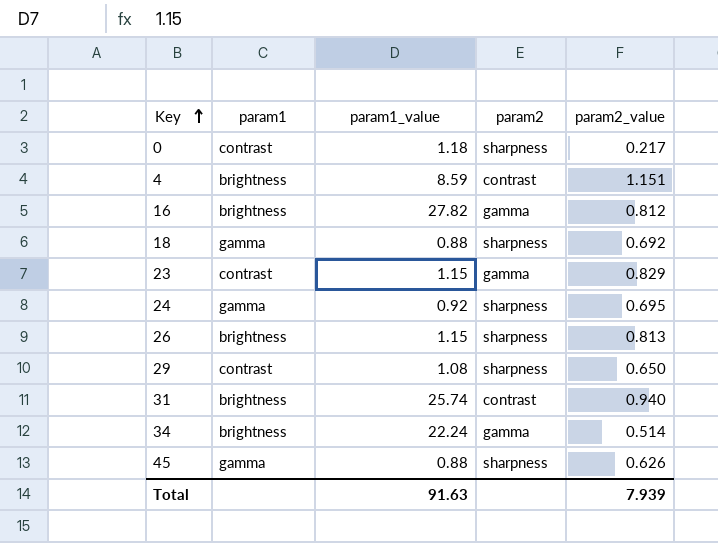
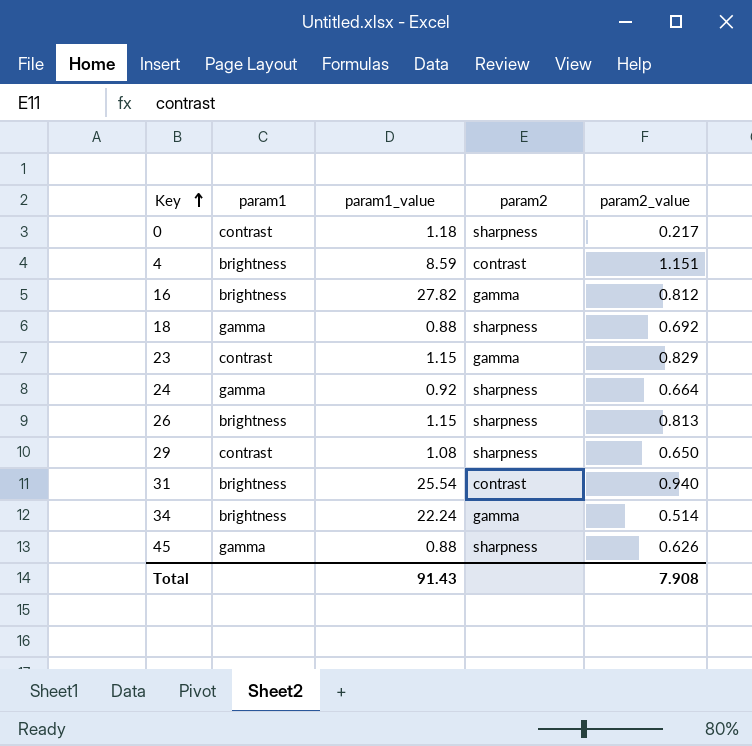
24 | param2_value: 0.695 -> 0.664
31 | param1_value: 25.74 -> 25.54
Total | param1_value: 91.63 -> 91.43
Total | param2_value: 7.939 -> 7.908

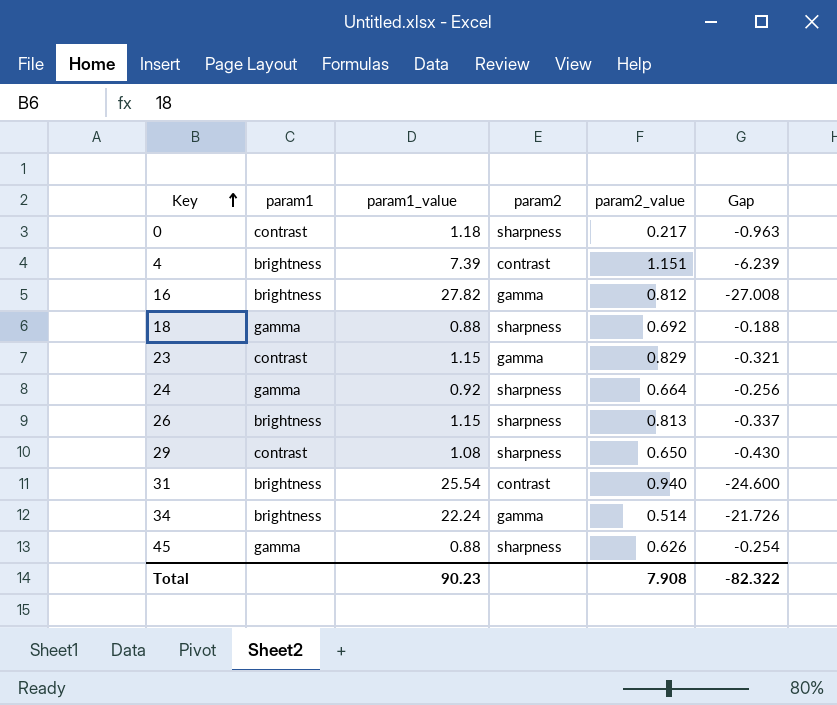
column Gap | formula: none -> [param2_value] - [param1_value]
4 | param1_value: 8.59 -> 7.39
Total | param1_value: 91.43 -> 90.23

